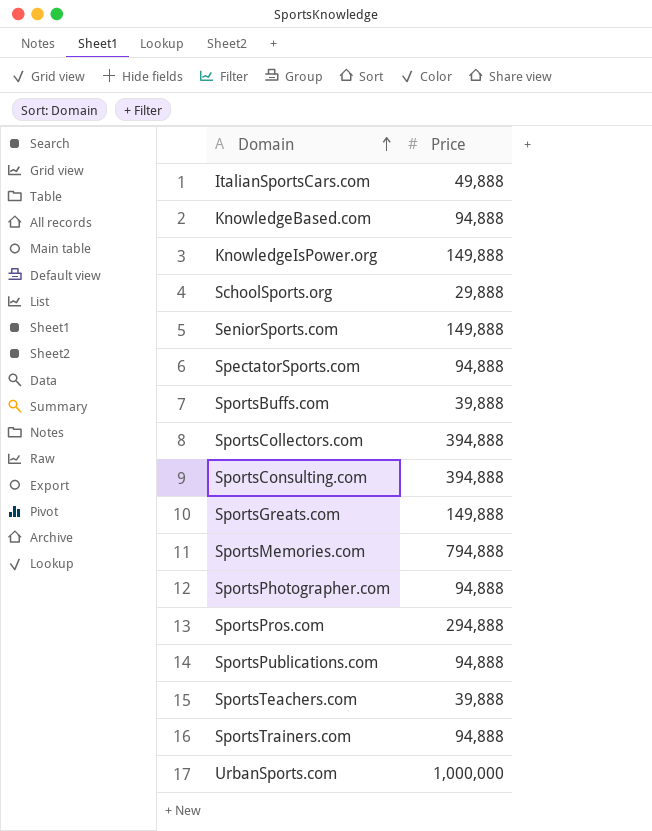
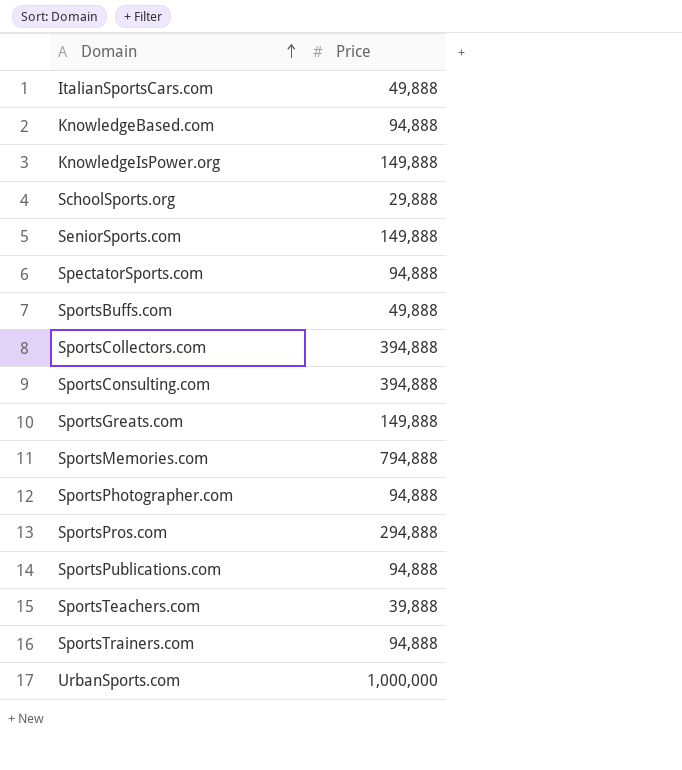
SportsBuffs.com | Price: 39,888 -> 49,888

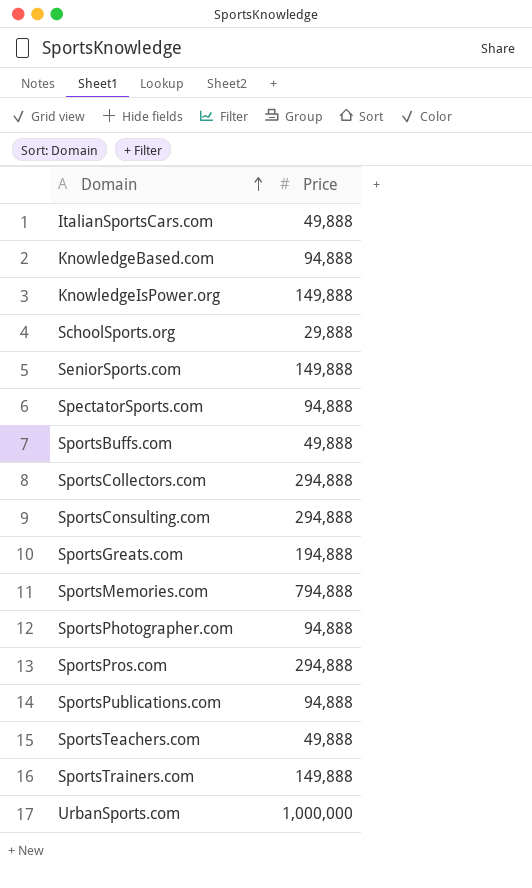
SportsCollectors.com | Price: 394,888 -> 294,888
SportsConsulting.com | Price: 394,888 -> 294,888
SportsGreats.com | Price: 149,888 -> 194,888
SportsTeachers.com | Price: 39,888 -> 49,888
SportsTrainers.com | Price: 94,888 -> 149,888

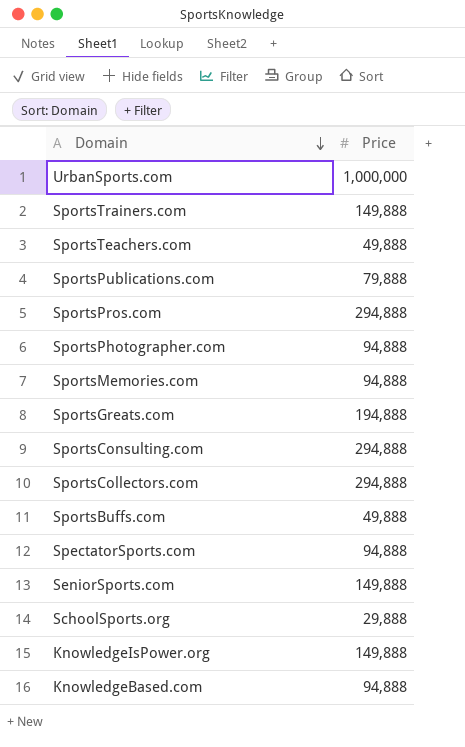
row order: Domain ascending -> Domain descending
row ItalianSportsCars.com: 49,888 -> none
SportsPublications.com | Price: 94,888 -> 79,888
SportsMemories.com | Price: 794,888 -> 94,888

